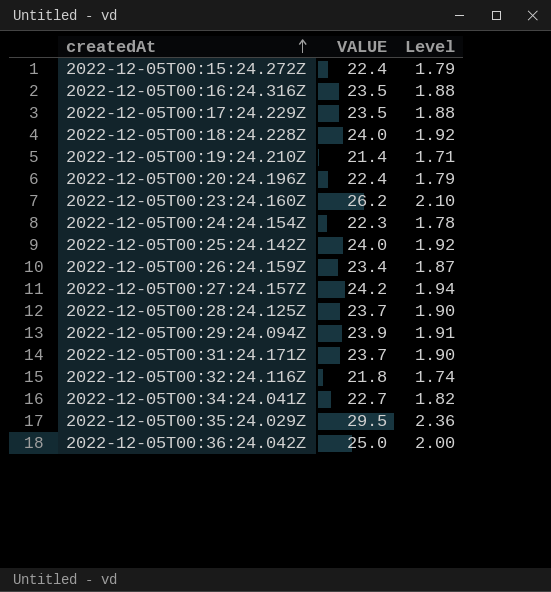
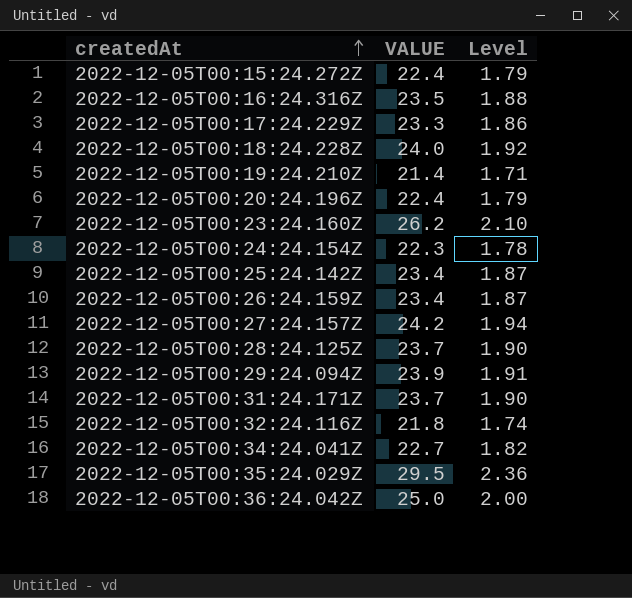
2022-12-05T00:17:24.229Z | VALUE: 23.5 -> 23.3
2022-12-05T00:17:24.229Z | Level: 1.88 -> 1.86
2022-12-05T00:25:24.142Z | VALUE: 24.0 -> 23.4
2022-12-05T00:25:24.142Z | Level: 1.92 -> 1.87

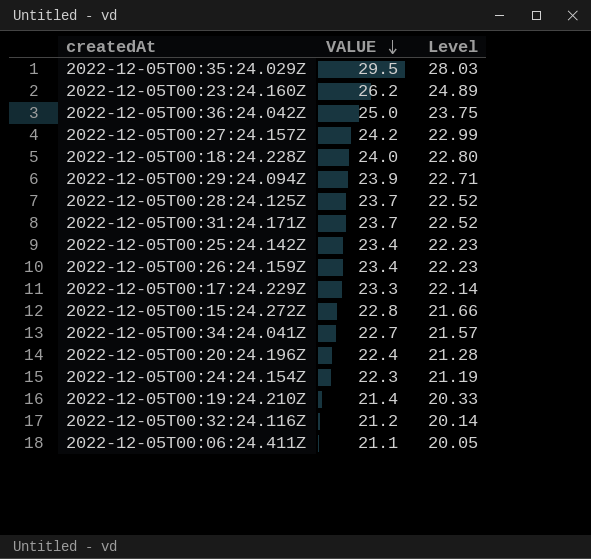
row order: createdAt ascending -> VALUE descending
column Level | formula: [VALUE] * 0.08 -> [VALUE] * 0.95
row 2022-12-05T00:16:24.316Z: 23.5 | 1.88 -> none
2022-12-05T00:15:24.272Z | VALUE: 22.4 -> 22.8
2022-12-05T00:32:24.116Z | VALUE: 21.8 -> 21.2
row 2022-12-05T00:06:24.411Z: none -> 21.1 | 20.05

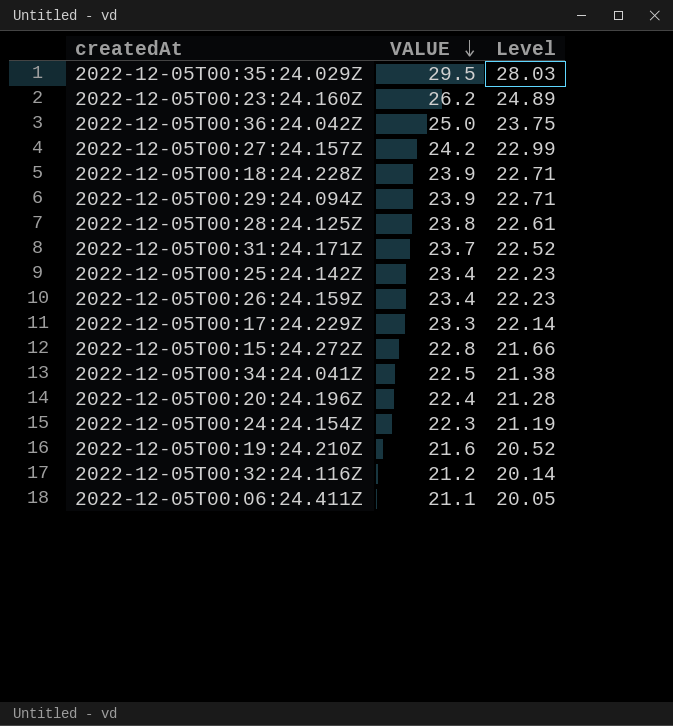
2022-12-05T00:18:24.228Z | VALUE: 24.0 -> 23.9
2022-12-05T00:18:24.228Z | Level: 22.80 -> 22.71
2022-12-05T00:28:24.125Z | VALUE: 23.7 -> 23.8
2022-12-05T00:28:24.125Z | Level: 22.52 -> 22.61
2022-12-05T00:34:24.041Z | VALUE: 22.7 -> 22.5
2022-12-05T00:34:24.041Z | Level: 21.57 -> 21.38
2022-12-05T00:19:24.210Z | VALUE: 21.4 -> 21.6
2022-12-05T00:19:24.210Z | Level: 20.33 -> 20.52

